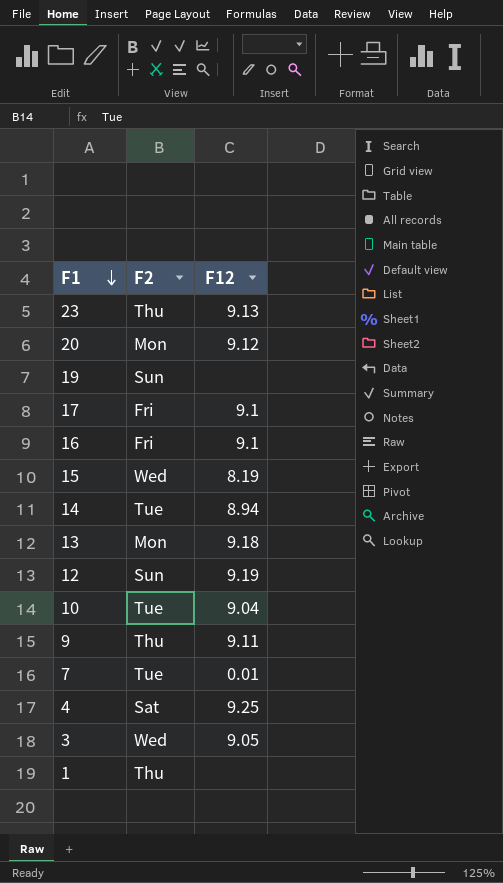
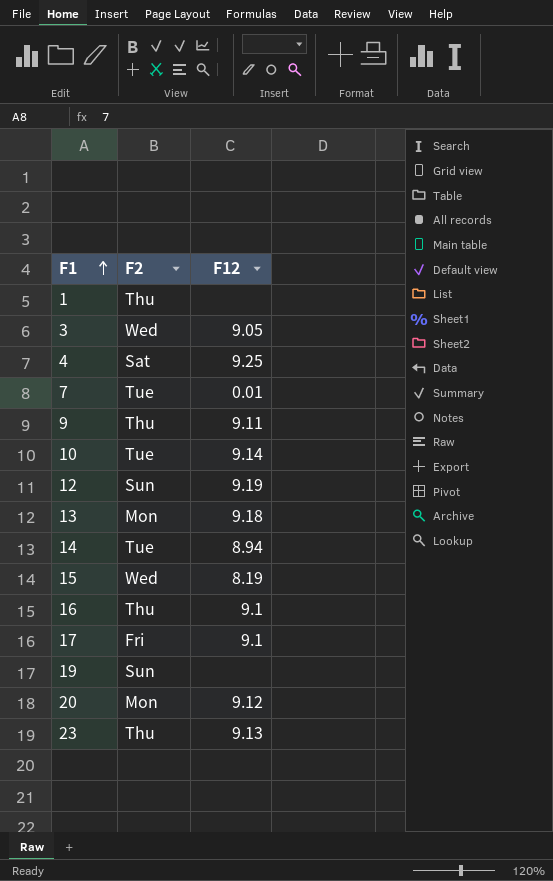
row order: F1 descending -> F1 ascending
10 | F12: 9.04 -> 9.14
16 | F2: Fri -> Thu

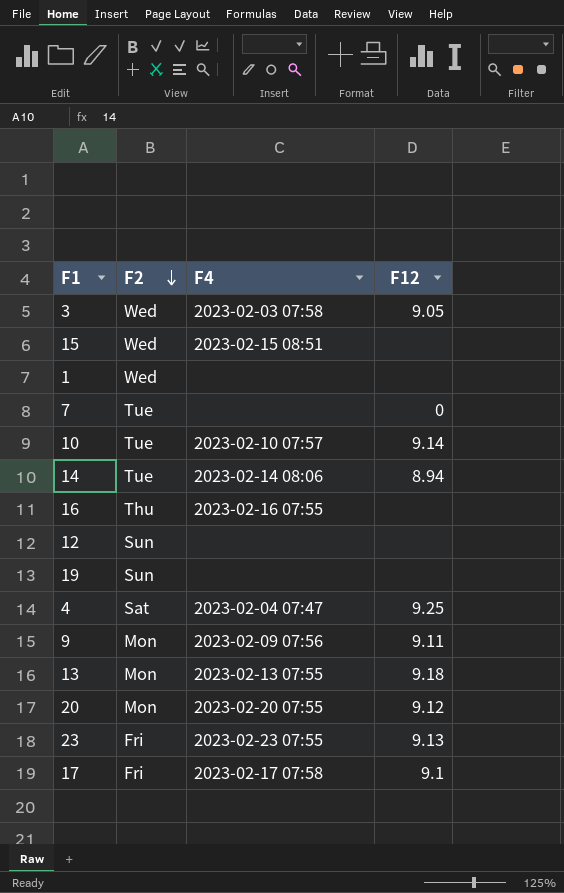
row order: F1 ascending -> F2 descending
column F4 | position: none -> 3
15 | F12: 8.19 -> none
1 | F2: Thu -> Wed
7 | F12: 0.01 -> 0
16 | F12: 9.1 -> none
12 | F12: 9.19 -> none
9 | F2: Thu -> Mon
23 | F2: Thu -> Fri

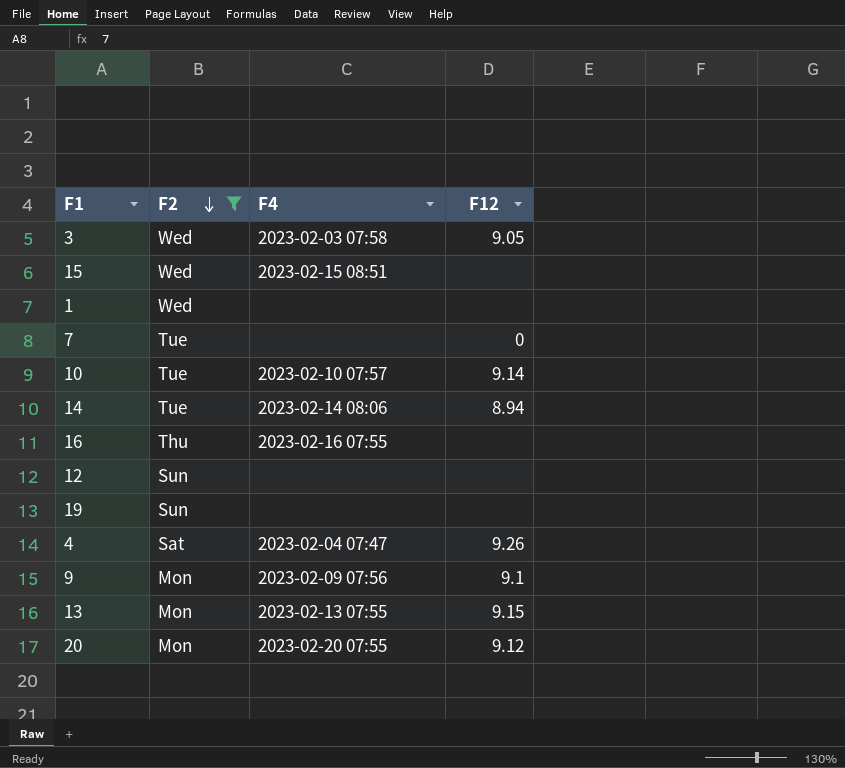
filter: none -> F2 != Fri
4 | F12: 9.25 -> 9.26
9 | F12: 9.11 -> 9.1
13 | F12: 9.18 -> 9.15

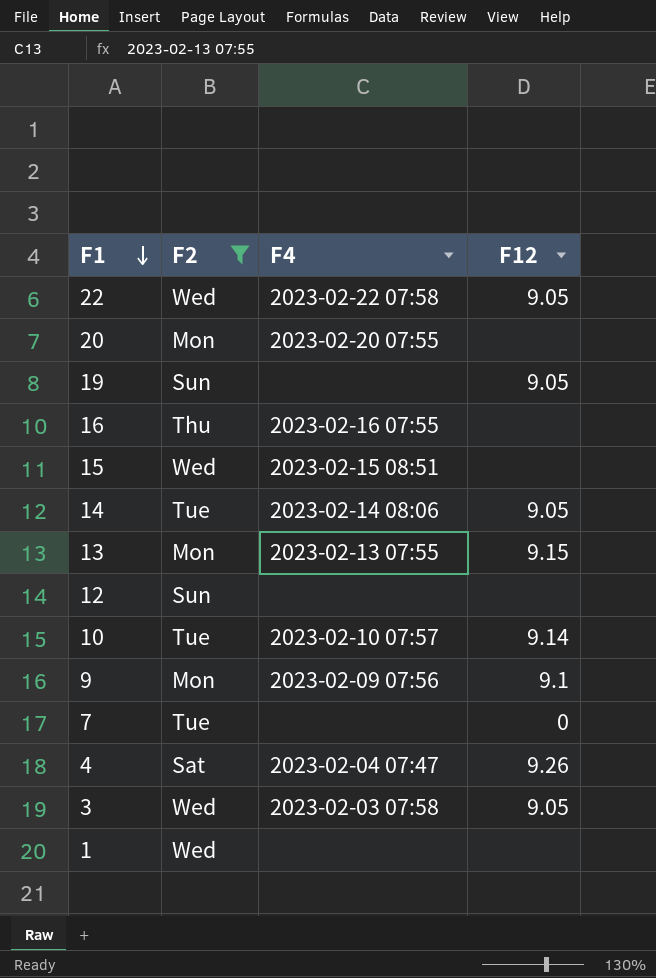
row order: F2 descending -> F1 descending
row 22: none -> Wed | 2023-02-22 07:58 | 9.05
20 | F12: 9.12 -> none
19 | F12: none -> 9.05
14 | F12: 8.94 -> 9.05

